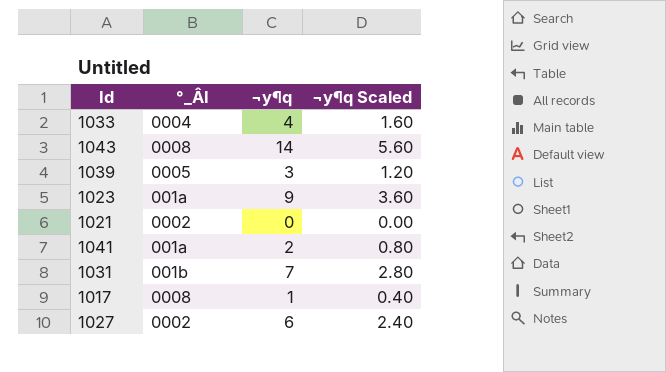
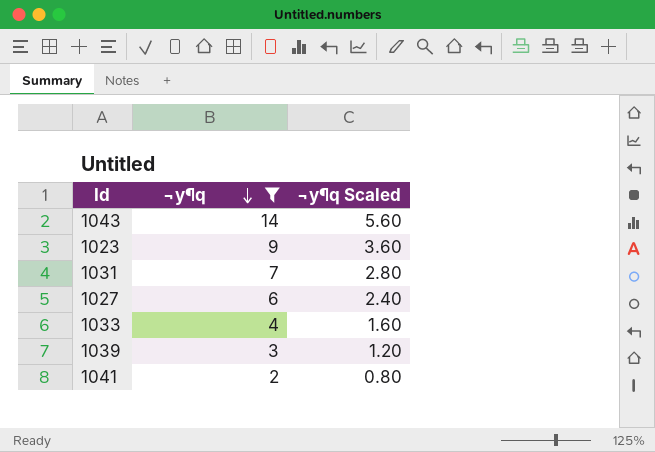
filter: none -> ¬y¶q >= 2
row order: none -> ¬y¶q descending
column °_ÂI | position: 2 -> none

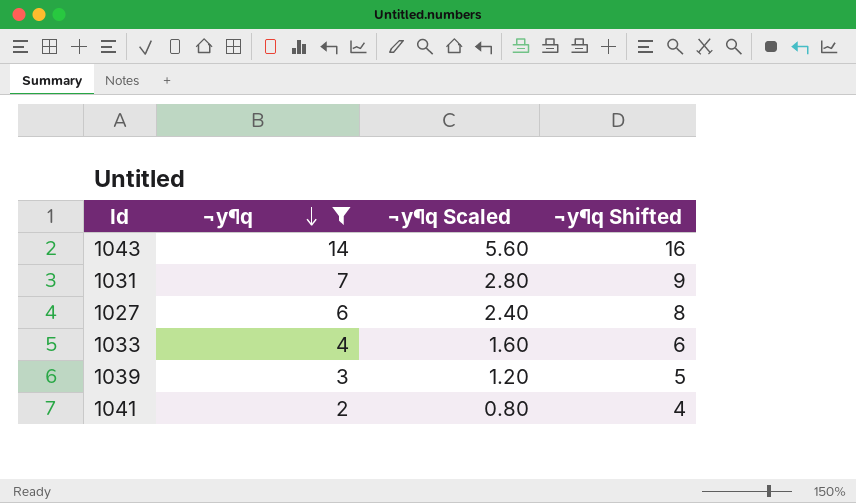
column ¬y¶q Shifted | formula: none -> [¬y¶q] + 2
row 1023: 9 | 3.60 -> none

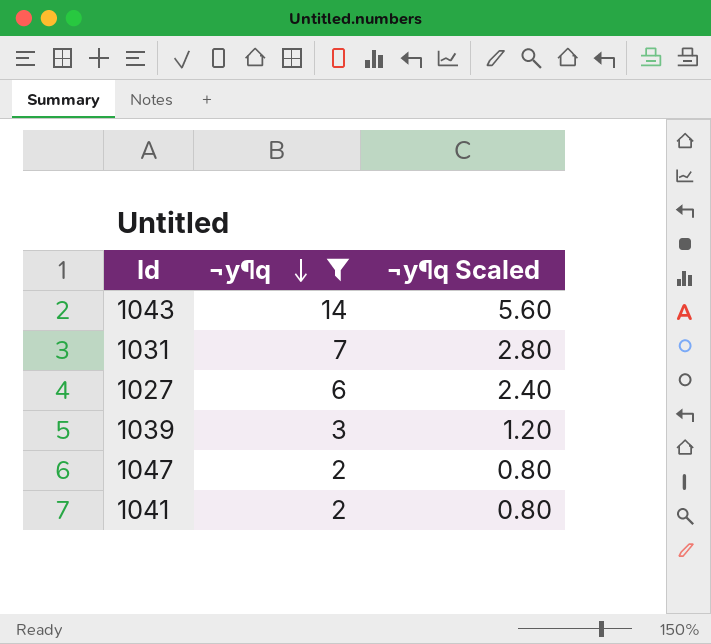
column ¬y¶q Shifted | formula: [¬y¶q] + 2 -> none
row 1033: 4 | 1.60 | 6 -> none
row 1047: none -> 2 | 0.80

